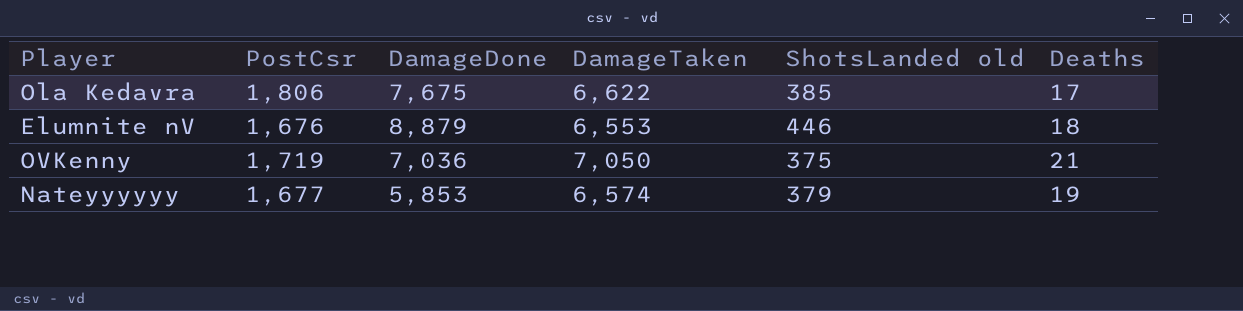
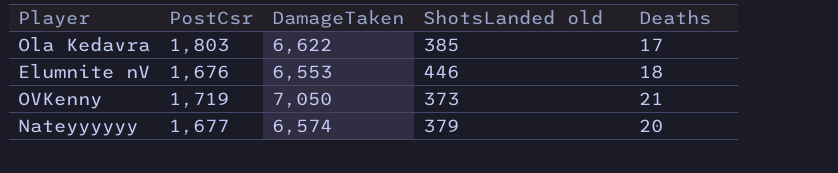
column DamageDone | position: 3 -> none
Ola Kedavra | PostCsr: 1,806 -> 1,803
OVKenny | ShotsLanded old: 375 -> 373
Nateyyyyyy | Deaths: 19 -> 20

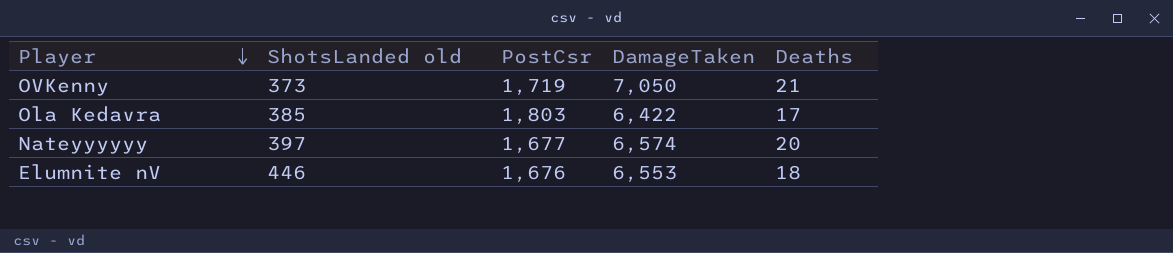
row order: none -> Player descending
column ShotsLanded old | position: 4 -> 2
Ola Kedavra | DamageTaken: 6,622 -> 6,422
Nateyyyyyy | ShotsLanded old: 379 -> 397

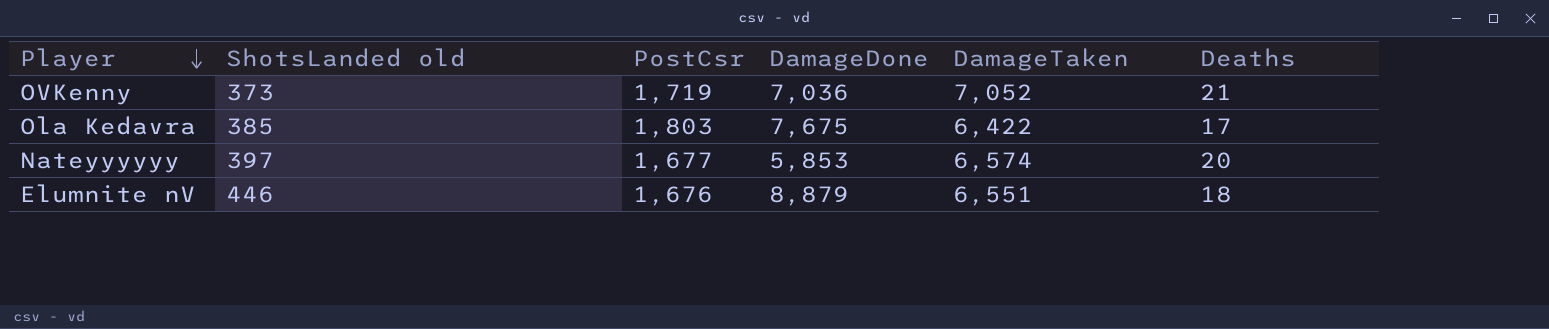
column DamageDone | position: none -> 4
OVKenny | DamageTaken: 7,050 -> 7,052
Elumnite nV | DamageTaken: 6,553 -> 6,551

